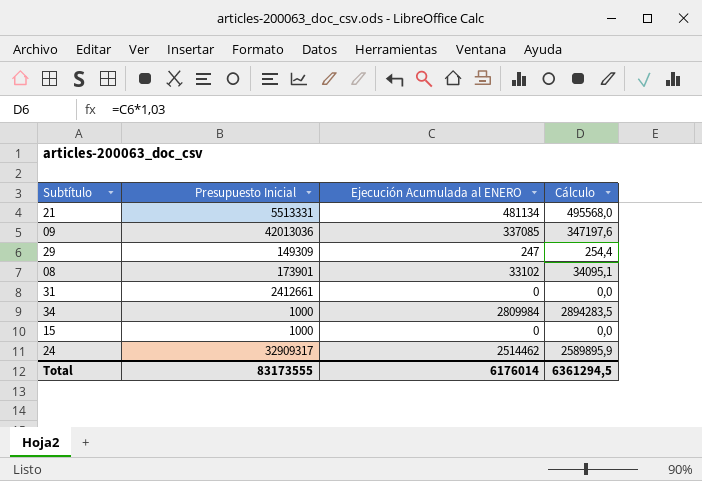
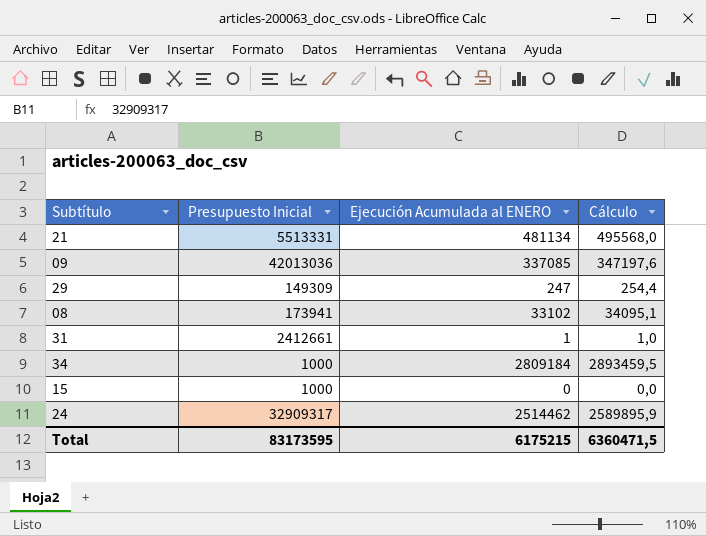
08 | Presupuesto Inicial: 173901 -> 173941
31 | Ejecución Acumulada al ENERO: 0 -> 1
31 | Cálculo: 0,0 -> 1,0
34 | Ejecución Acumulada al ENERO: 2809984 -> 2809184
34 | Cálculo: 2894283,5 -> 2893459,5
Total | Presupuesto Inicial: 83173555 -> 83173595
Total | Ejecución Acumulada al ENERO: 6176014 -> 6175215
Total | Cálculo: 6361294,5 -> 6360471,5

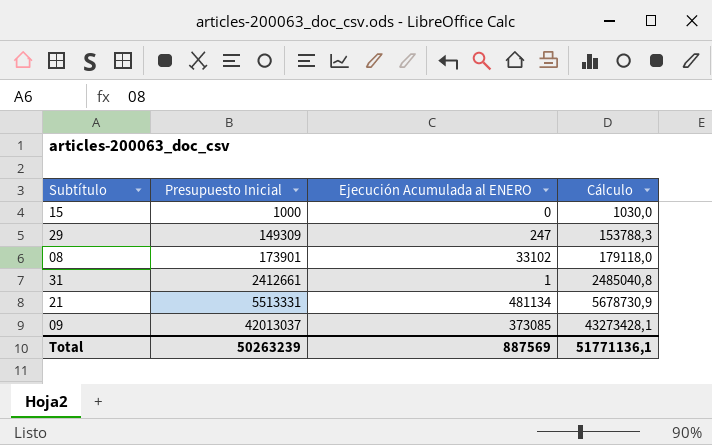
row order: none -> Presupuesto Inicial ascending
column Cálculo | formula: [Ejecución Acumulada al ENERO] * 1,03 -> [Presupuesto Inicial] * 1,03
row 34: 1000 | 2809184 | 2893459,5 -> none
row 24: 32909317 | 2514462 | 2589895,9 -> none
08 | Presupuesto Inicial: 173941 -> 173901
09 | Presupuesto Inicial: 42013036 -> 42013037
09 | Ejecución Acumulada al ENERO: 337085 -> 373085
Total | Presupuesto Inicial: 83173595 -> 50263239
Total | Ejecución Acumulada al ENERO: 6175215 -> 887569
Total | Cálculo: 6360471,5 -> 51771136,1

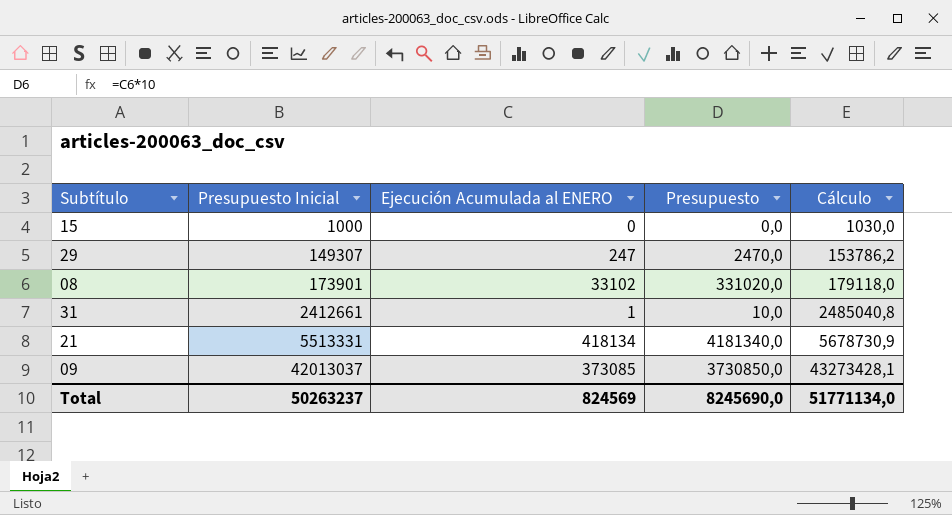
column Presupuesto | formula: none -> [Ejecución Acumulada al ENERO] * 10
29 | Presupuesto Inicial: 149309 -> 149307
29 | Cálculo: 153788,3 -> 153786,2
21 | Ejecución Acumulada al ENERO: 481134 -> 418134
Total | Presupuesto Inicial: 50263239 -> 50263237
Total | Ejecución Acumulada al ENERO: 887569 -> 824569
Total | Cálculo: 51771136,1 -> 51771134,0

